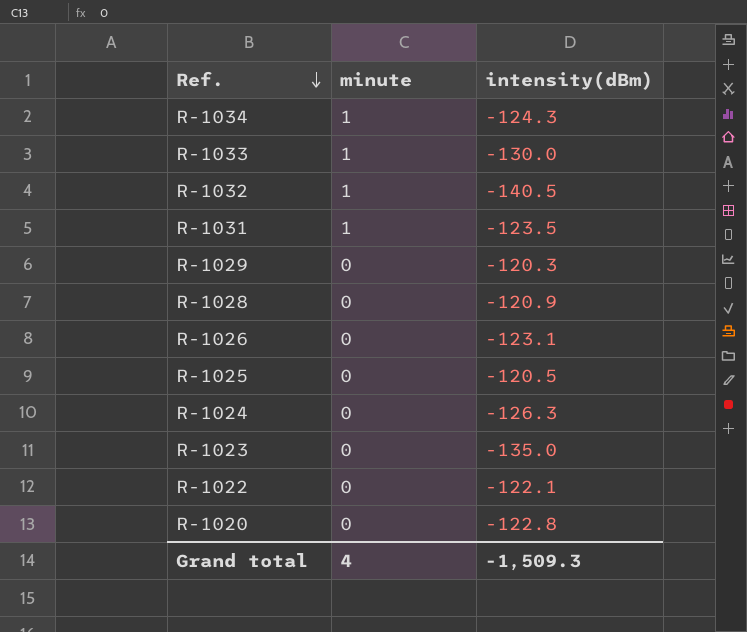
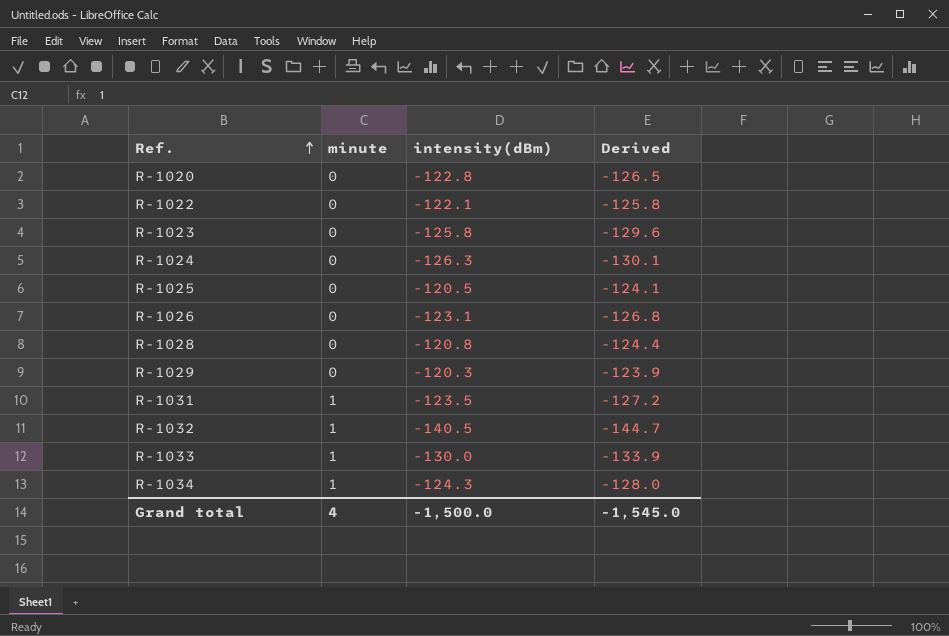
row order: Ref. descending -> Ref. ascending
column Derived | formula: none -> [intensity(dBm)] * 1.03
R-1023 | intensity(dBm): -135.0 -> -125.8
R-1028 | intensity(dBm): -120.9 -> -120.8
Grand total | intensity(dBm): -1,509.3 -> -1,500.0

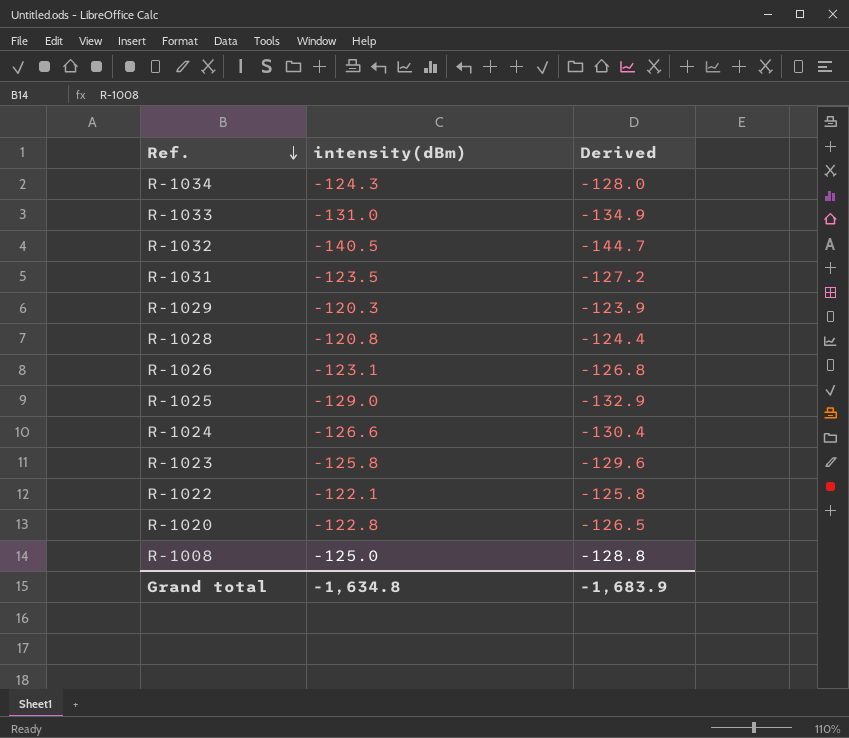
row order: Ref. ascending -> Ref. descending
column minute | position: 2 -> none
R-1033 | intensity(dBm): -130.0 -> -131.0
R-1033 | Derived: -133.9 -> -134.9
R-1025 | intensity(dBm): -120.5 -> -129.0
R-1025 | Derived: -124.1 -> -132.9
R-1024 | intensity(dBm): -126.3 -> -126.6
R-1024 | Derived: -130.1 -> -130.4
row R-1008: none -> -125.0 | -128.8
Grand total | intensity(dBm): -1,500.0 -> -1,634.8
Grand total | Derived: -1,545.0 -> -1,683.9

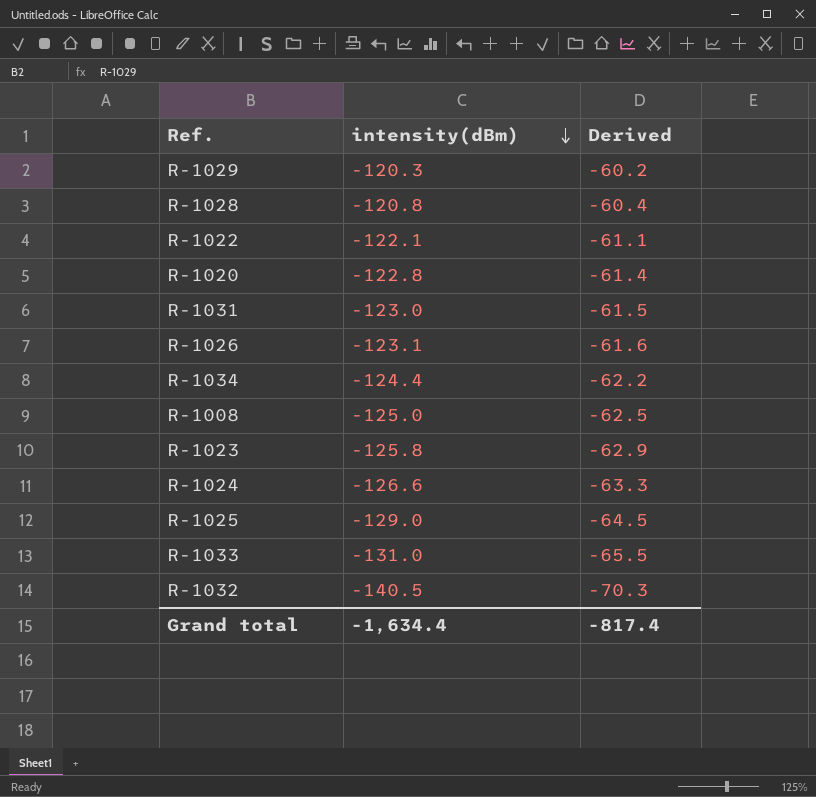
row order: Ref. descending -> intensity(dBm) descending
column Derived | formula: [intensity(dBm)] * 1.03 -> [intensity(dBm)] * 0.5
R-1031 | intensity(dBm): -123.5 -> -123.0
R-1034 | intensity(dBm): -124.3 -> -124.4
Grand total | intensity(dBm): -1,634.8 -> -1,634.4
Grand total | Derived: -1,683.9 -> -817.4

